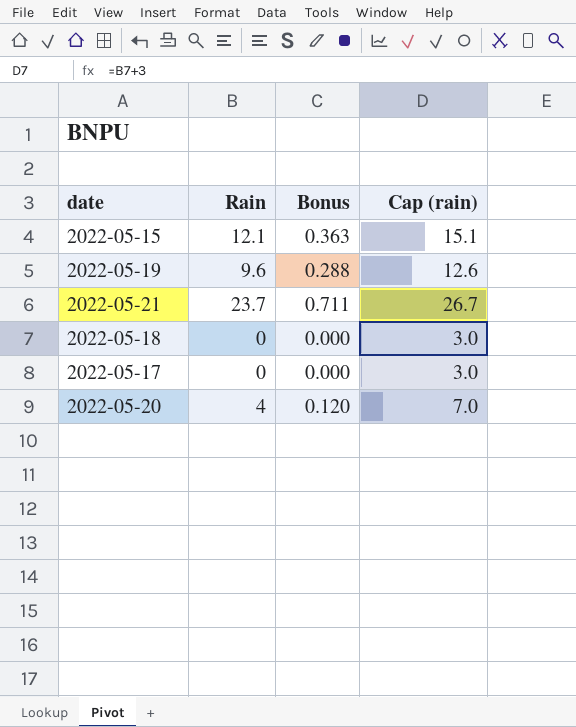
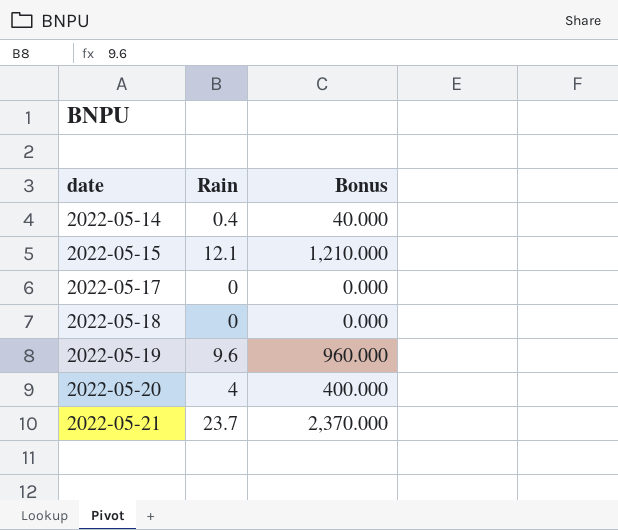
row order: none -> date ascending
column Cap (rain) | formula: [Rain] + 3 -> none
column Bonus | formula: [Rain] * 0.03 -> [Rain] * 100
row 2022-05-14: none -> 0.4 | 40.000

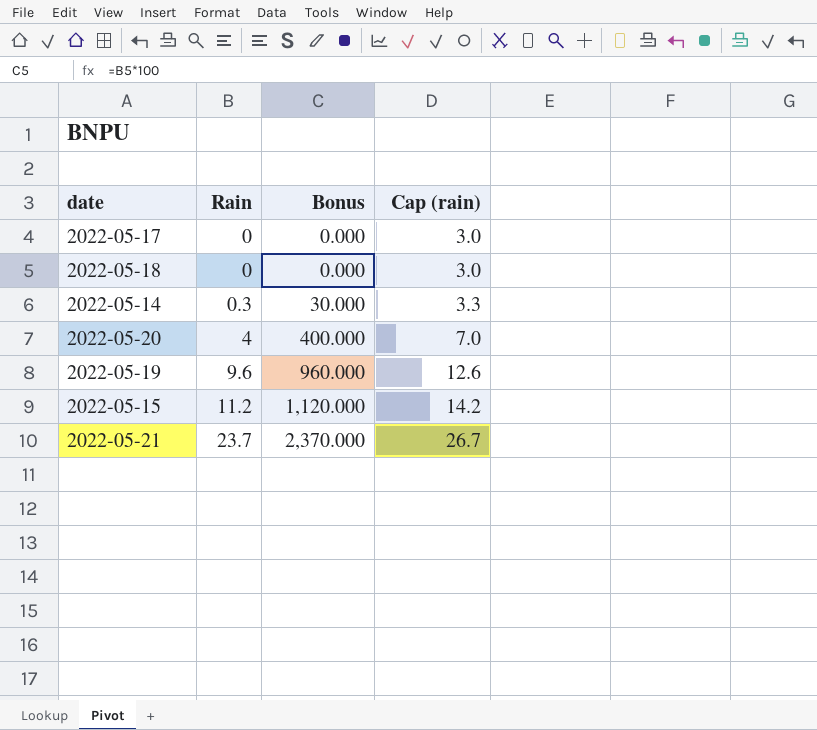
row order: date ascending -> Rain ascending
column Cap (rain) | formula: none -> [Rain] + 3
2022-05-14 | Rain: 0.4 -> 0.3
2022-05-14 | Bonus: 40.000 -> 30.000
2022-05-15 | Rain: 12.1 -> 11.2
2022-05-15 | Bonus: 1,210.000 -> 1,120.000

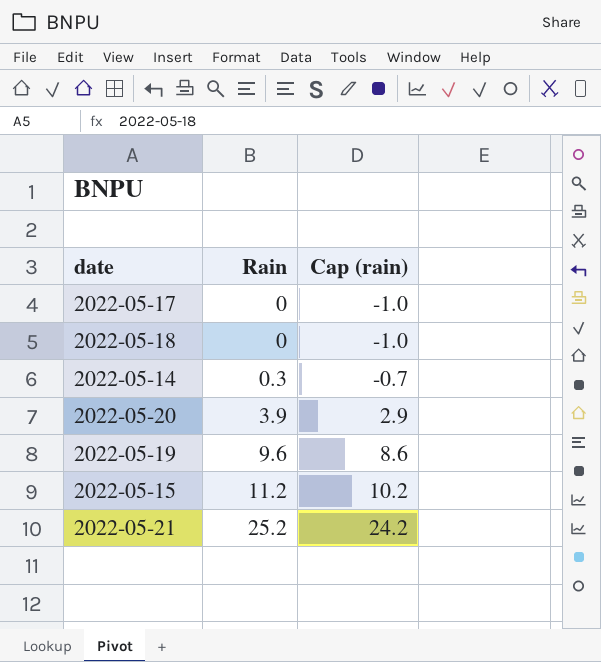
column Bonus | formula: [Rain] * 100 -> none
column Cap (rain) | formula: [Rain] + 3 -> [Rain] - 1
2022-05-20 | Rain: 4 -> 3.9
2022-05-21 | Rain: 23.7 -> 25.2

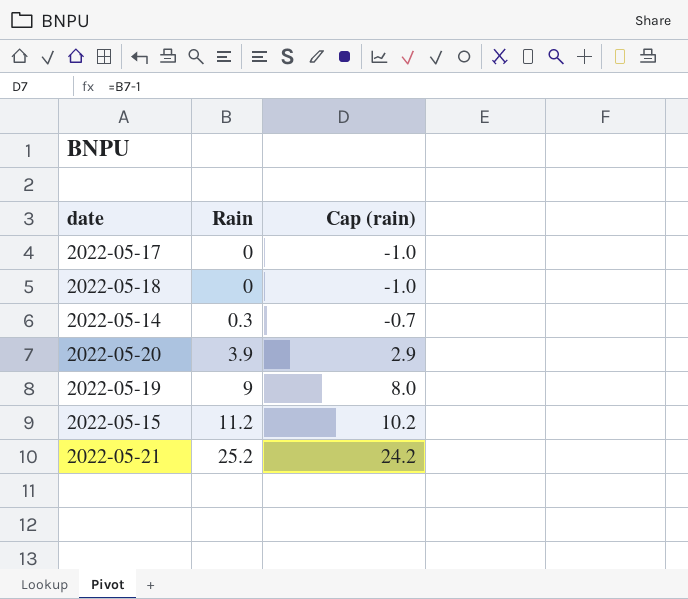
2022-05-19 | Rain: 9.6 -> 9
2022-05-19 | Cap (rain): 8.6 -> 8.0

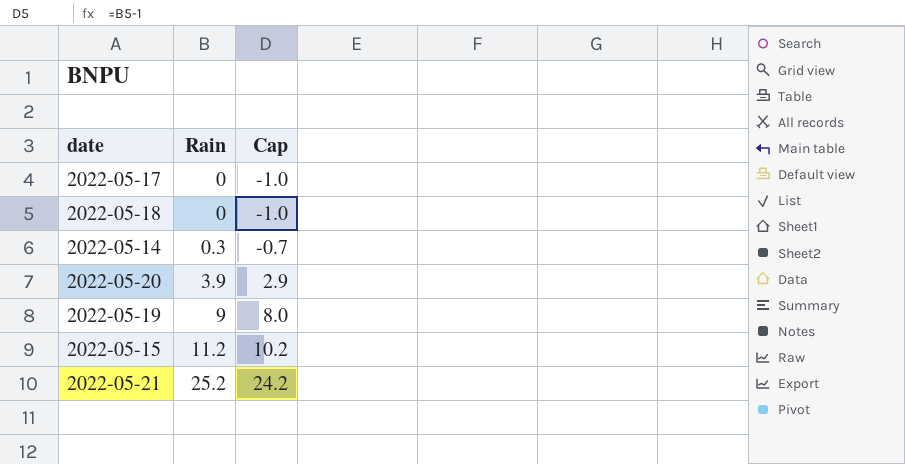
column name: Cap (rain) -> Cap

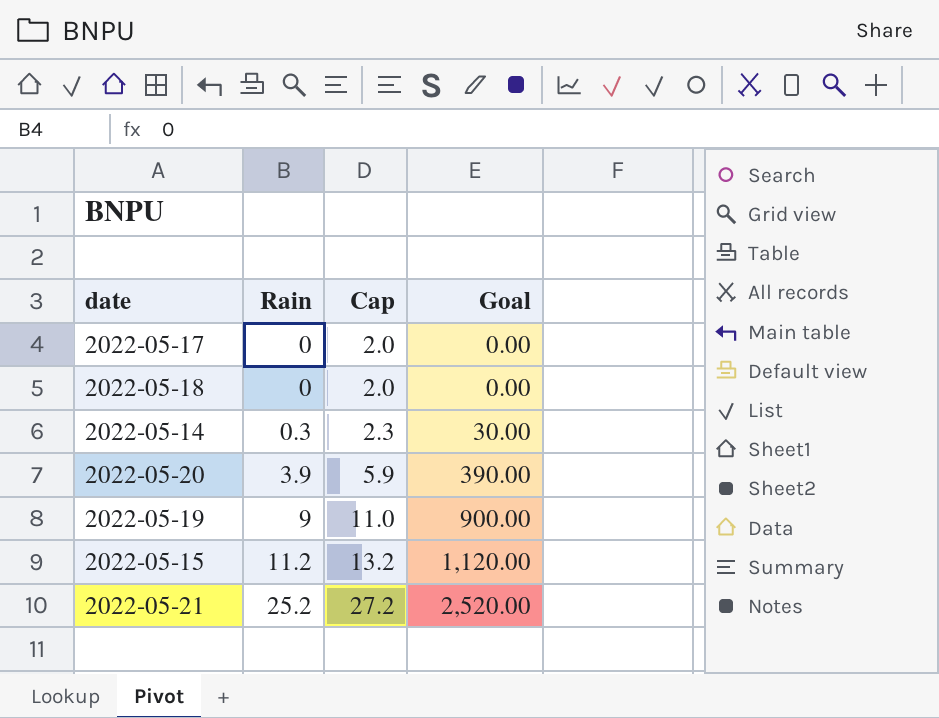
column Cap | formula: [Rain] - 1 -> [Rain] + 2
column Goal | formula: none -> [Rain] * 100

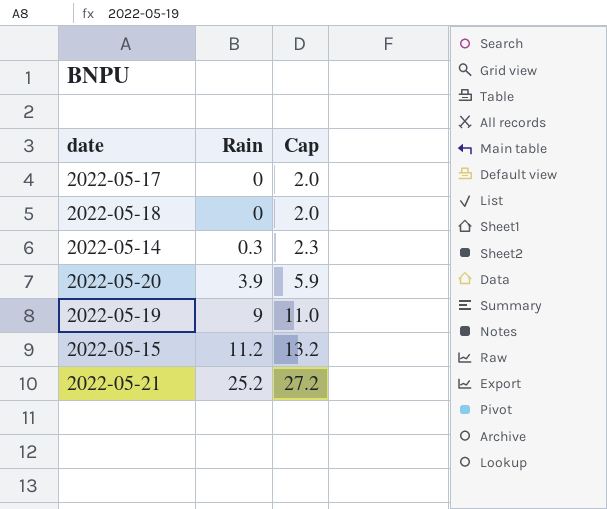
column Goal | formula: [Rain] * 100 -> none

